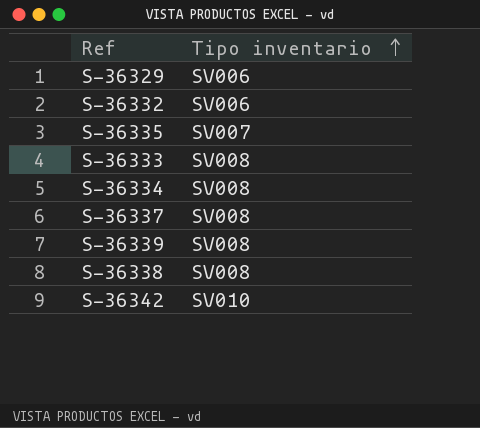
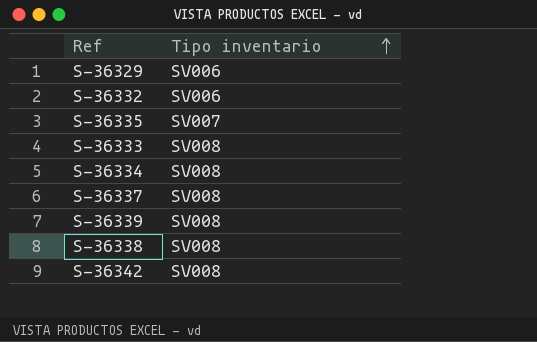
S-36342 | Tipo inventario: SV010 -> SV008

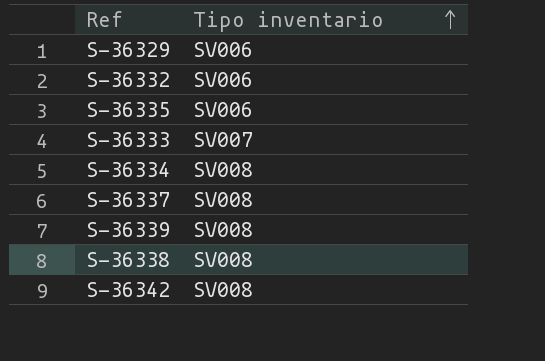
S-36335 | Tipo inventario: SV007 -> SV006
S-36333 | Tipo inventario: SV008 -> SV007

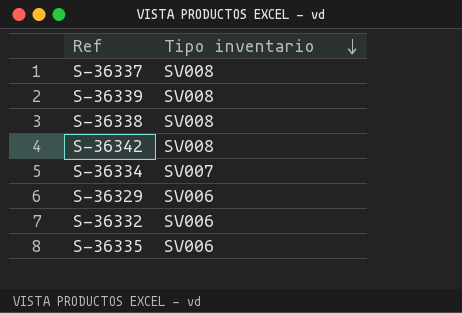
row order: Tipo inventario ascending -> Tipo inventario descending
row S-36333: SV007 -> none
S-36334 | Tipo inventario: SV008 -> SV007

